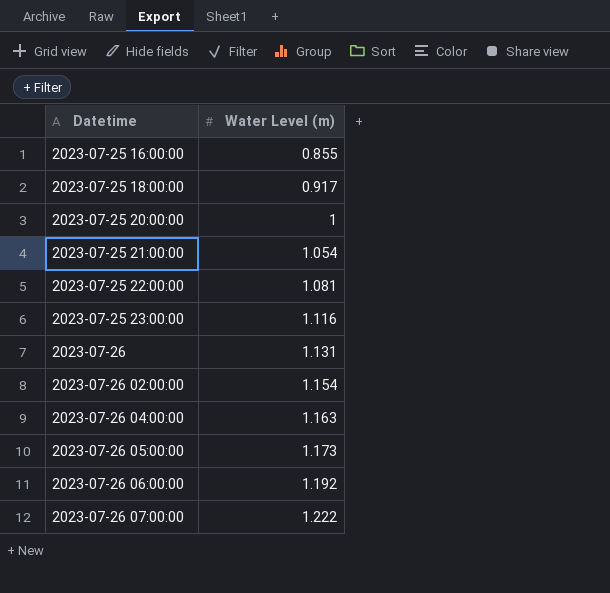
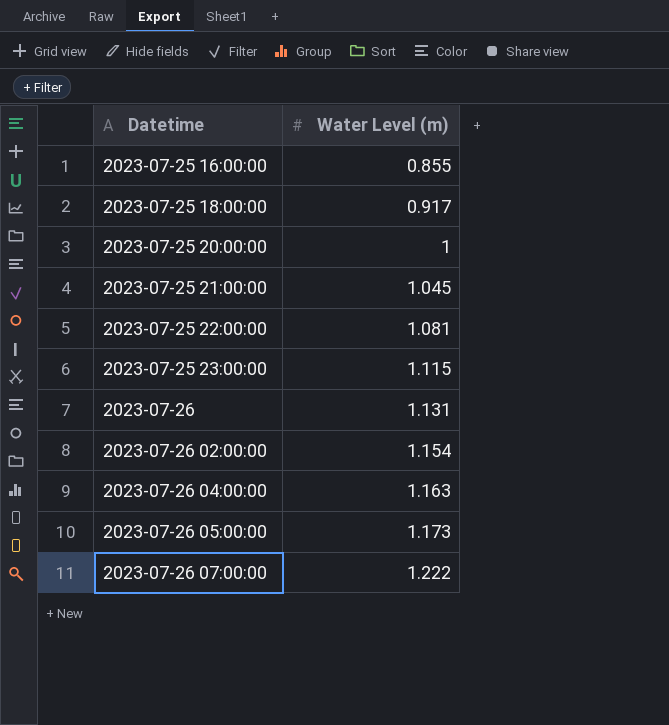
row 2023-07-26 06:00:00: 1.192 -> none
2023-07-25 21:00:00 | Water Level (m): 1.054 -> 1.045
2023-07-25 23:00:00 | Water Level (m): 1.116 -> 1.115

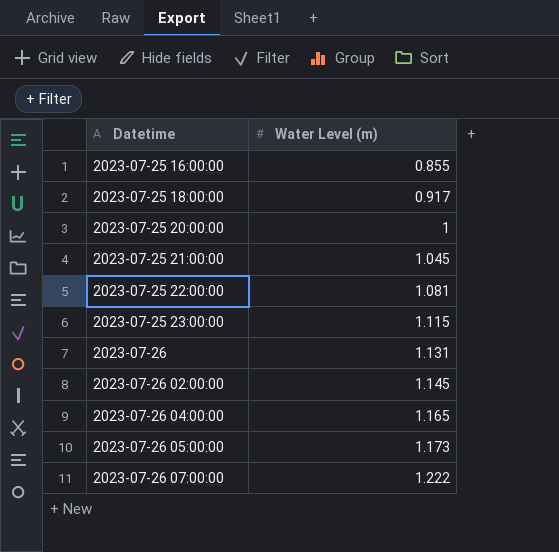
2023-07-26 02:00:00 | Water Level (m): 1.154 -> 1.145
2023-07-26 04:00:00 | Water Level (m): 1.163 -> 1.165

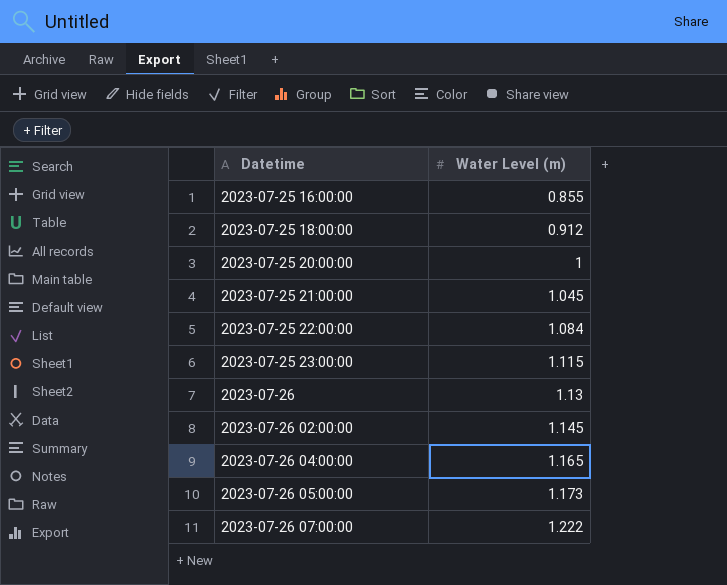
2023-07-25 18:00:00 | Water Level (m): 0.917 -> 0.912
2023-07-25 22:00:00 | Water Level (m): 1.081 -> 1.084
2023-07-26 | Water Level (m): 1.131 -> 1.13

